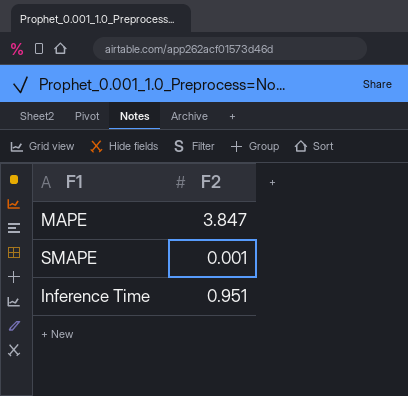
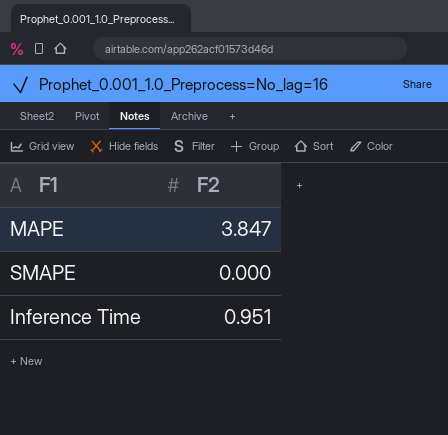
SMAPE | F2: 0.001 -> 0.000

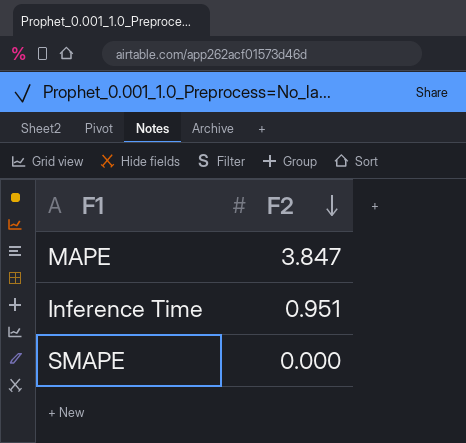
row order: none -> F2 descending

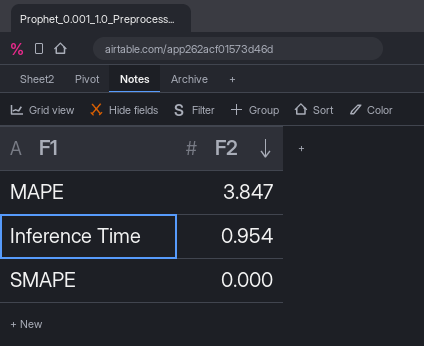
Inference Time | F2: 0.951 -> 0.954

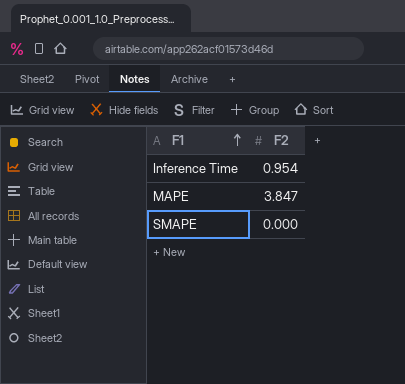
row order: F2 descending -> F1 ascending

